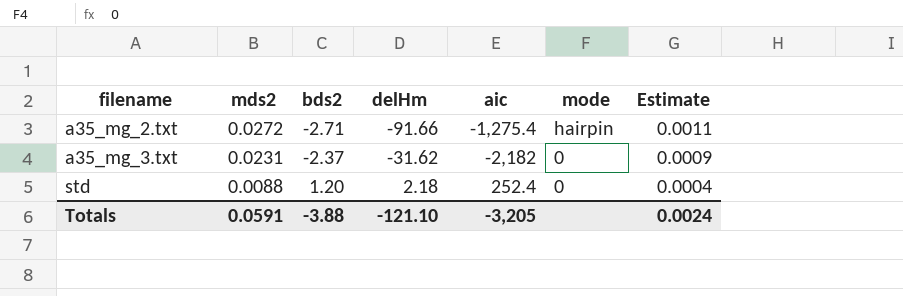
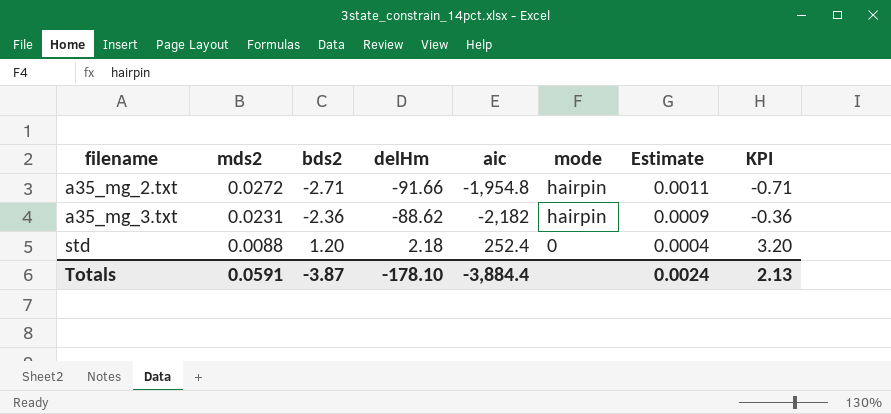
column KPI | formula: none -> [bds2] + 2
a35_mg_2.txt | aic: -1,275.4 -> -1,954.8
a35_mg_3.txt | bds2: -2.37 -> -2.36
a35_mg_3.txt | delHm: -31.62 -> -88.62
a35_mg_3.txt | mode: 0 -> hairpin
Totals | bds2: -3.88 -> -3.87
Totals | delHm: -121.10 -> -178.10
Totals | aic: -3,205 -> -3,884.4

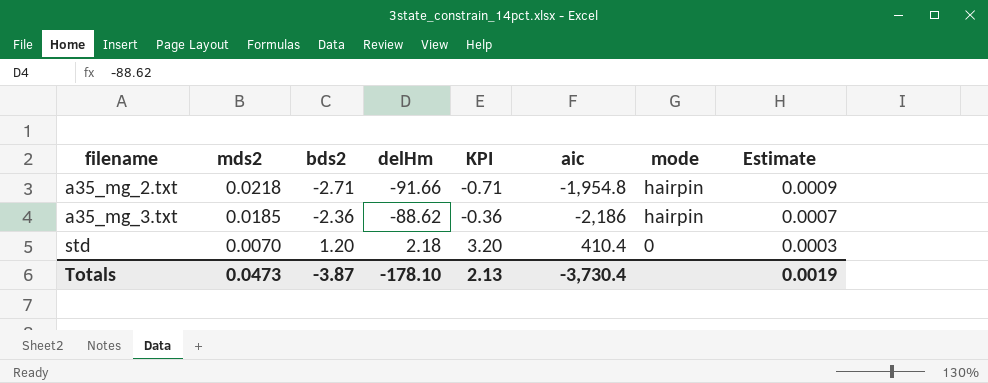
column KPI | position: 8 -> 5
a35_mg_2.txt | mds2: 0.0272 -> 0.0218
a35_mg_2.txt | Estimate: 0.0011 -> 0.0009
a35_mg_3.txt | mds2: 0.0231 -> 0.0185
a35_mg_3.txt | aic: -2,182 -> -2,186
a35_mg_3.txt | Estimate: 0.0009 -> 0.0007
std | mds2: 0.0088 -> 0.0070
std | aic: 252.4 -> 410.4
std | Estimate: 0.0004 -> 0.0003
Totals | mds2: 0.0591 -> 0.0473
Totals | aic: -3,884.4 -> -3,730.4
Totals | Estimate: 0.0024 -> 0.0019

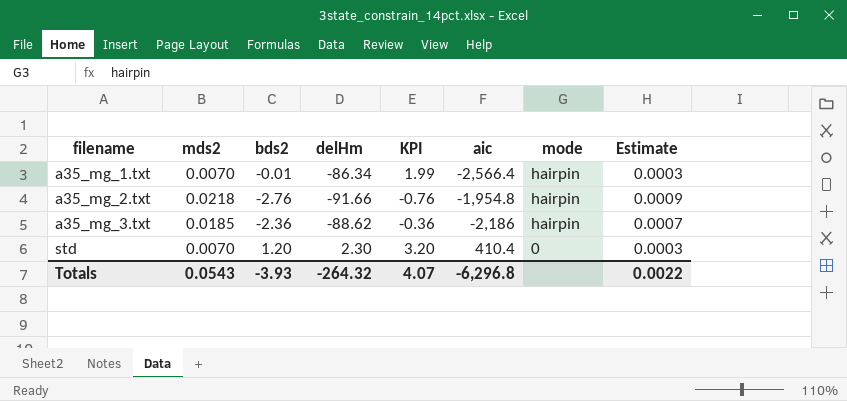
row a35_mg_1.txt: none -> 0.0070 | -0.01 | -86.34 | 1.99 | -2,566.4 | hairpin | 0.0003
a35_mg_2.txt | bds2: -2.71 -> -2.76
a35_mg_2.txt | KPI: -0.71 -> -0.76
std | delHm: 2.18 -> 2.30
Totals | mds2: 0.0473 -> 0.0543
Totals | bds2: -3.87 -> -3.93
Totals | delHm: -178.10 -> -264.32
Totals | KPI: 2.13 -> 4.07
Totals | aic: -3,730.4 -> -6,296.8
Totals | Estimate: 0.0019 -> 0.0022

